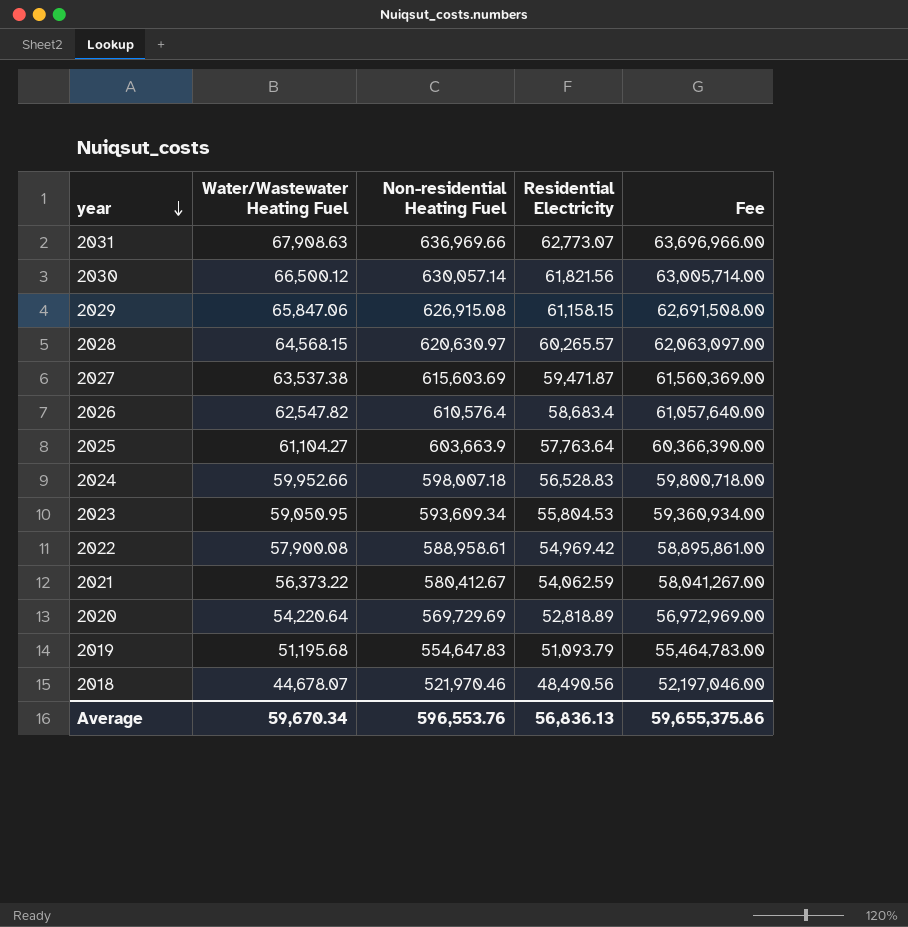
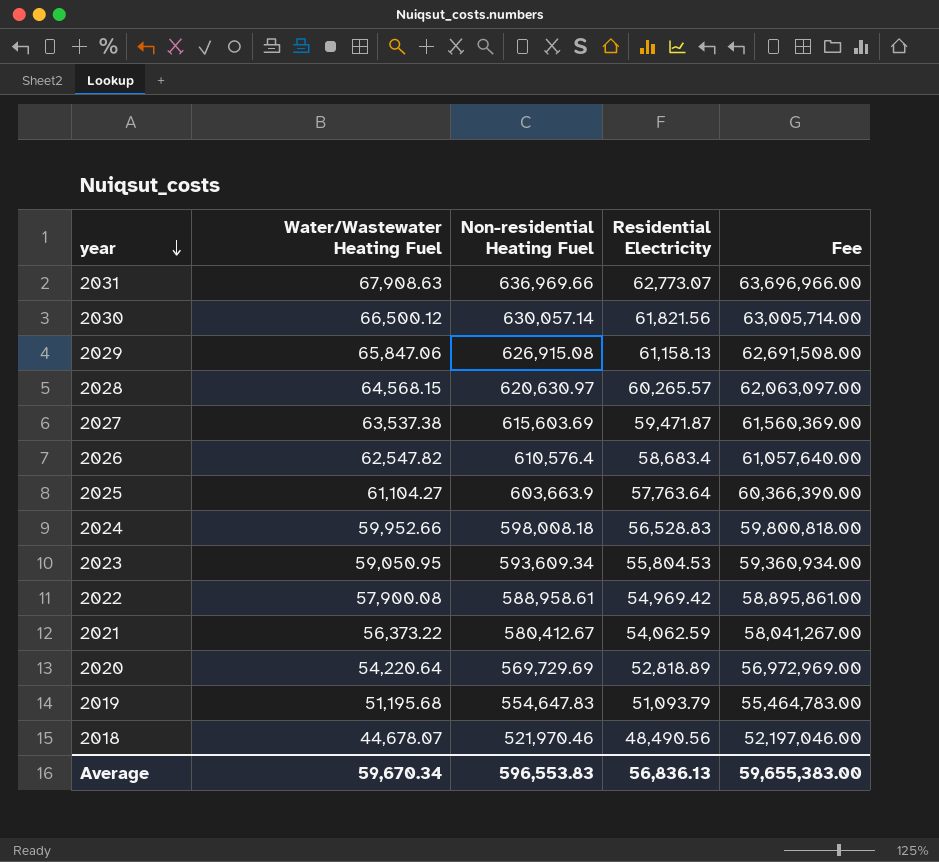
2029 | Residential Electricity: 61,158.15 -> 61,158.13
2024 | Non-residential Heating Fuel: 598,007.18 -> 598,008.18
2024 | Fee: 59,800,718.00 -> 59,800,818.00
Average | Non-residential Heating Fuel: 596,553.76 -> 596,553.83
Average | Fee: 59,655,375.86 -> 59,655,383.00

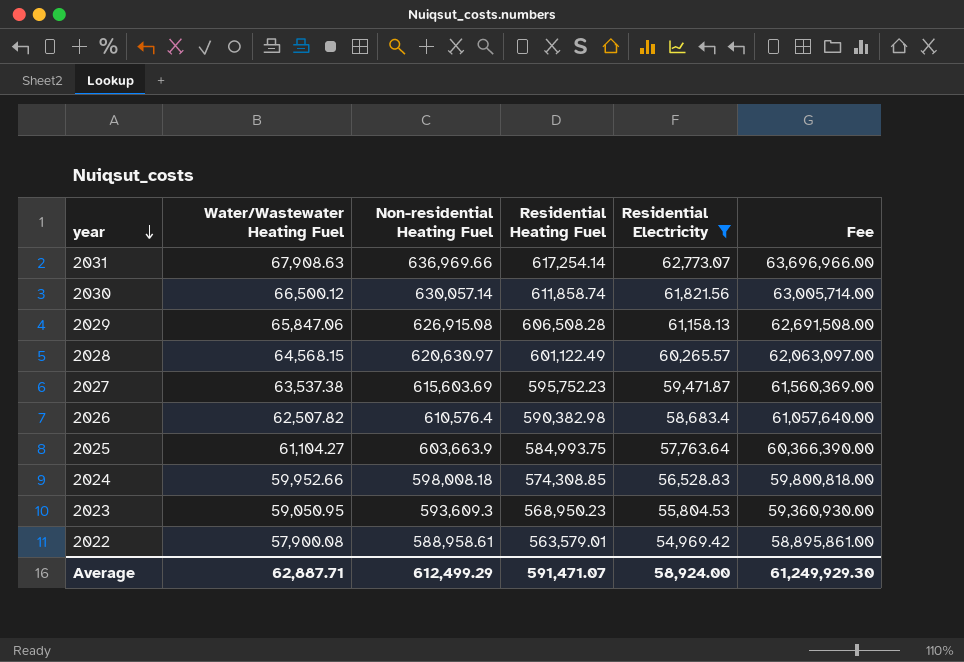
filter: none -> Residential Electricity >= 54,969.42
column Residential Heating Fuel | position: none -> 4
2026 | Water/Wastewater Heating Fuel: 62,547.82 -> 62,507.82
2023 | Non-residential Heating Fuel: 593,609.34 -> 593,609.3
2023 | Fee: 59,360,934.00 -> 59,360,930.00
Average | Water/Wastewater Heating Fuel: 59,670.34 -> 62,887.71
Average | Non-residential Heating Fuel: 596,553.83 -> 612,499.29
Average | Residential Electricity: 56,836.13 -> 58,924.00
Average | Fee: 59,655,383.00 -> 61,249,929.30

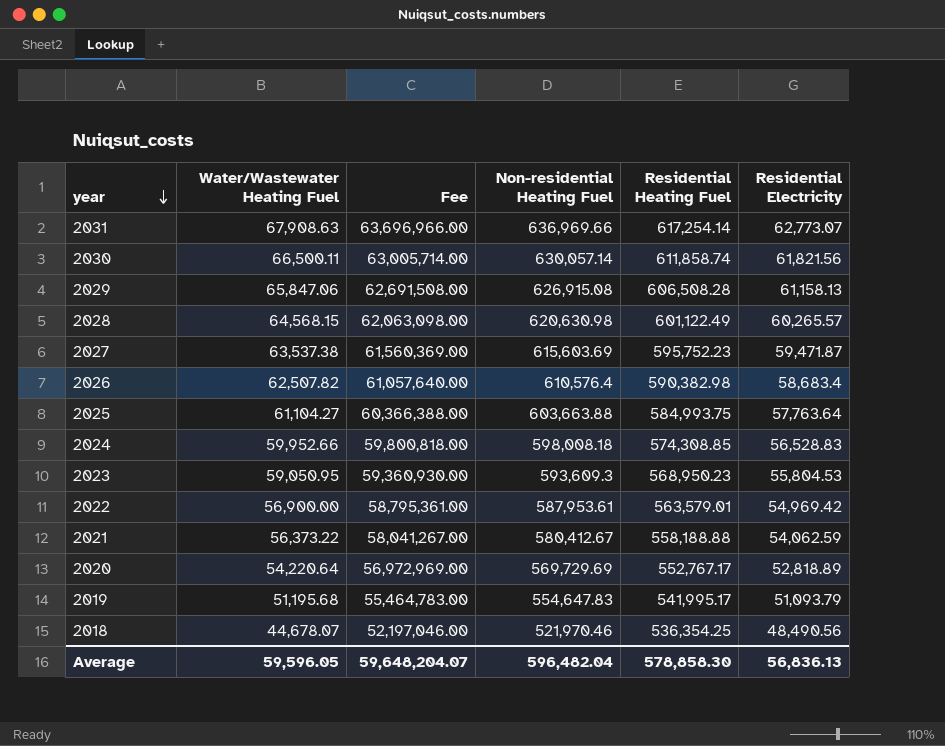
filter: Residential Electricity >= 54,969.42 -> none
column Fee | position: 6 -> 3
2030 | Water/Wastewater Heating Fuel: 66,500.12 -> 66,500.11
2028 | Fee: 62,063,097.00 -> 62,063,098.00
2028 | Non-residential Heating Fuel: 620,630.97 -> 620,630.98
2025 | Fee: 60,366,390.00 -> 60,366,388.00
2025 | Non-residential Heating Fuel: 603,663.9 -> 603,663.88
2022 | Water/Wastewater Heating Fuel: 57,900.08 -> 56,900.00
2022 | Fee: 58,895,861.00 -> 58,795,361.00
2022 | Non-residential Heating Fuel: 588,958.61 -> 587,953.61
Average | Water/Wastewater Heating Fuel: 62,887.71 -> 59,596.05
Average | Fee: 61,249,929.30 -> 59,648,204.07
Average | Non-residential Heating Fuel: 612,499.29 -> 596,482.04
Average | Residential Heating Fuel: 591,471.07 -> 578,858.30
Average | Residential Electricity: 58,924.00 -> 56,836.13

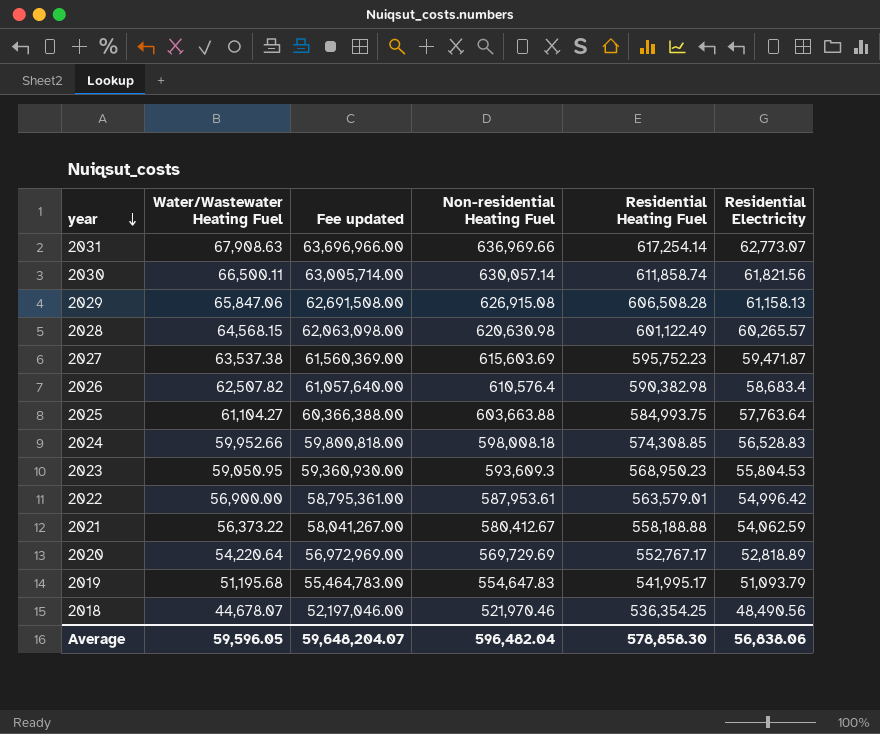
column name: Fee -> Fee updated
2022 | Residential Electricity: 54,969.42 -> 54,996.42
Average | Residential Electricity: 56,836.13 -> 56,838.06

